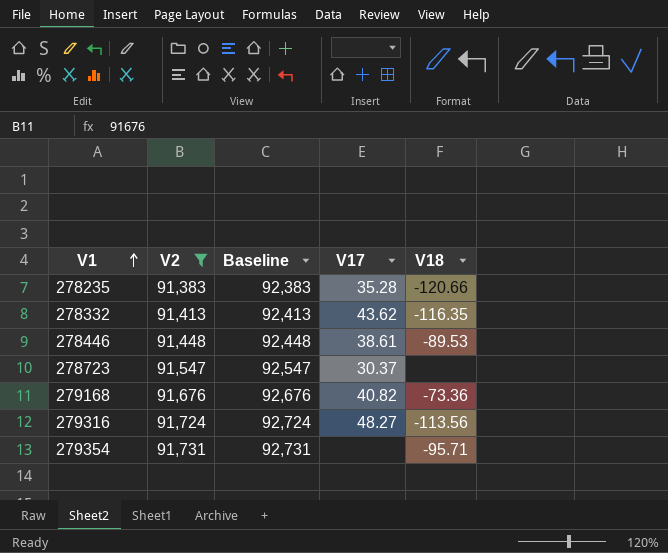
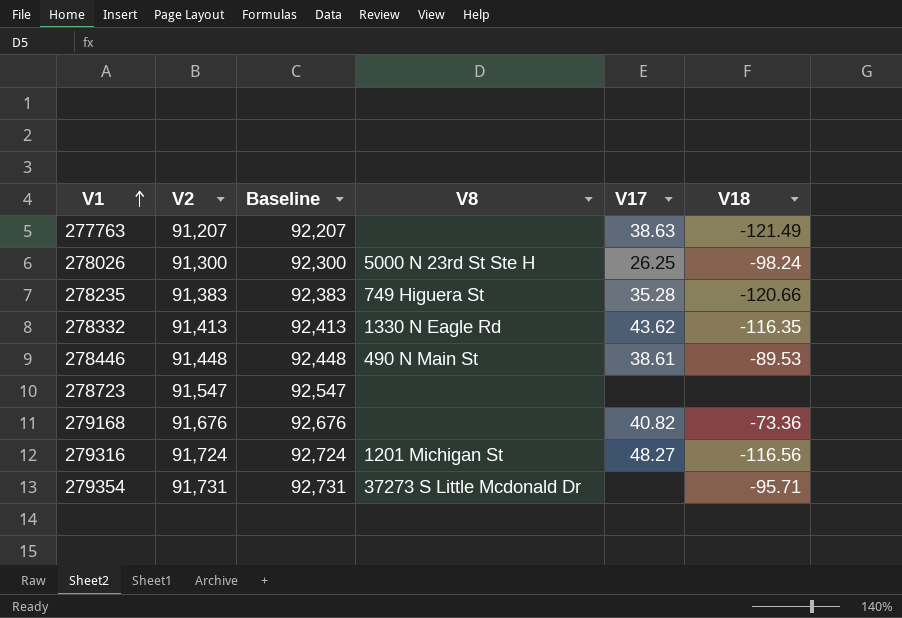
filter: V2 >= 91,383 -> none
column V8 | position: none -> 4
278723 | V17: 30.37 -> none
279316 | V18: -113.56 -> -116.56

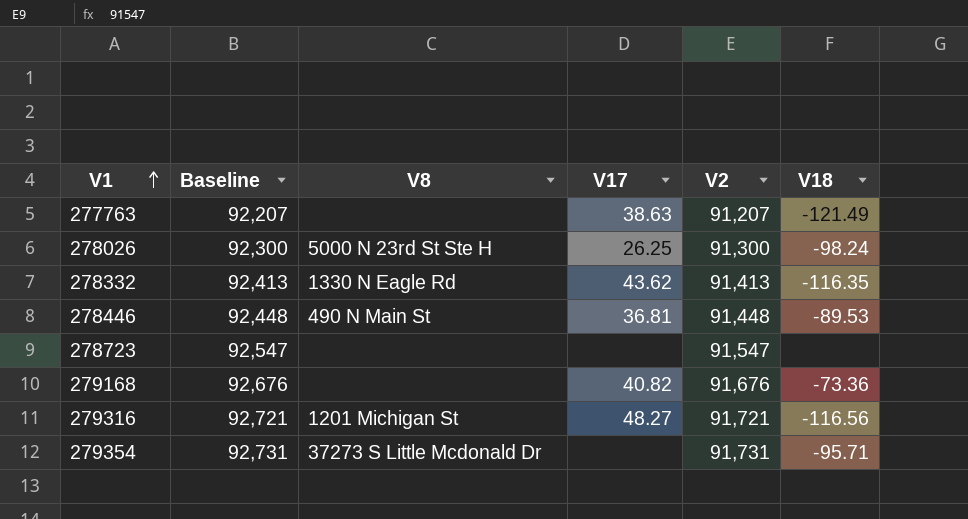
column V2 | position: 2 -> 5
row 278235: 91,383 | 92,383 | 749 Higuera St | 35.28 | -120.66 -> none
278446 | V17: 38.61 -> 36.81
279316 | Baseline: 92,724 -> 92,721
279316 | V2: 91,724 -> 91,721

